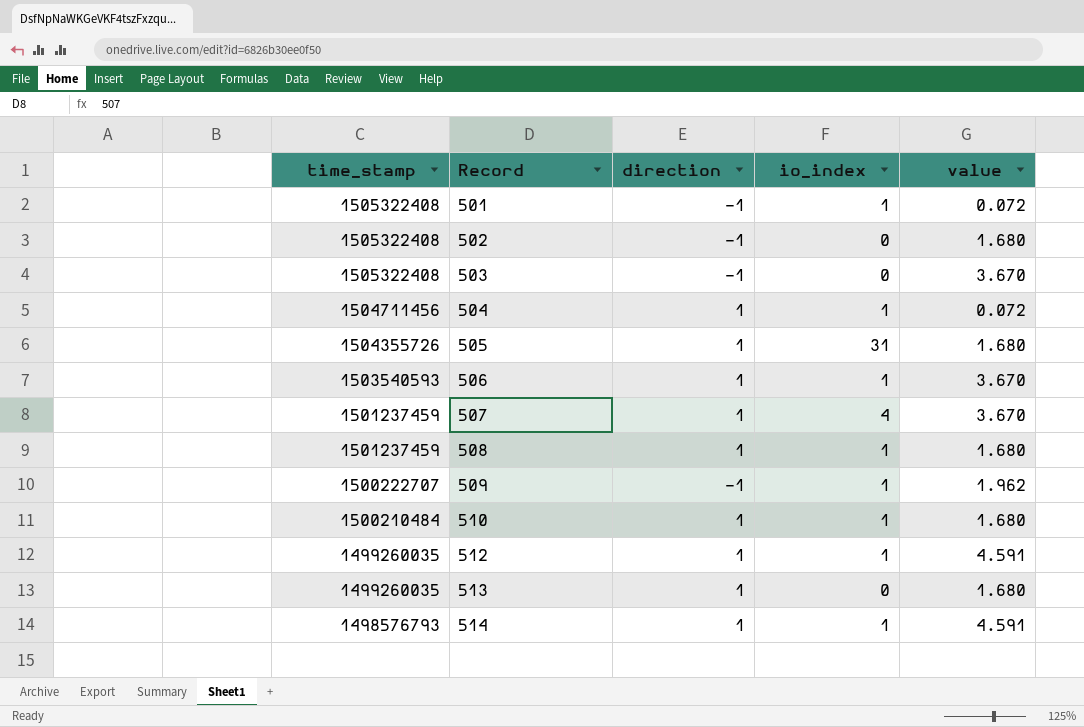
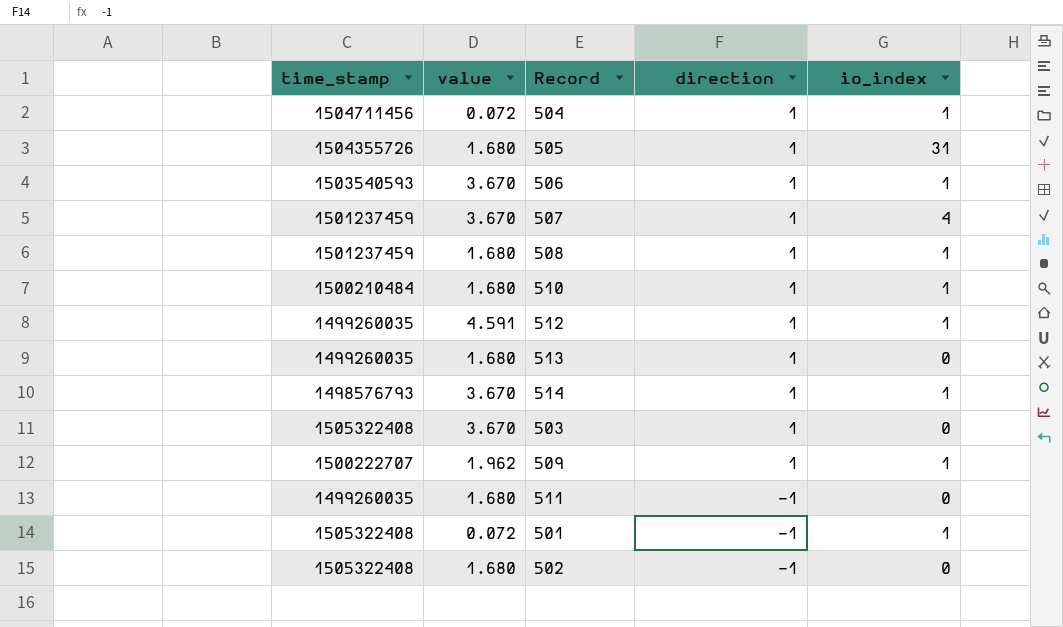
row order: time_stamp descending -> direction descending
column value | position: 5 -> 2
514 | value: 4.591 -> 3.670
503 | direction: -1 -> 1
509 | direction: -1 -> 1
row 511: none -> 1499260035 | 1.680 | -1 | 0

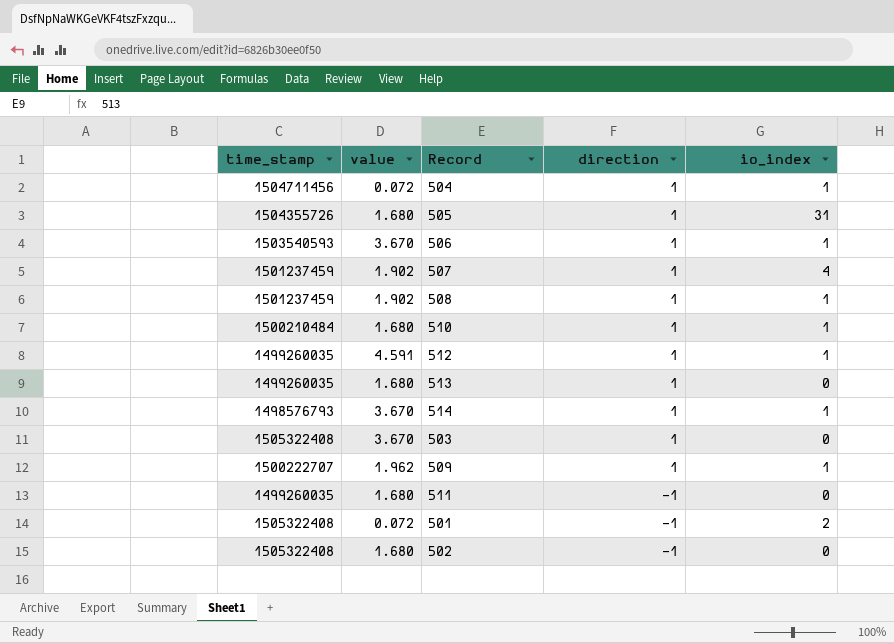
507 | value: 3.670 -> 1.902
508 | value: 1.680 -> 1.902
501 | io_index: 1 -> 2

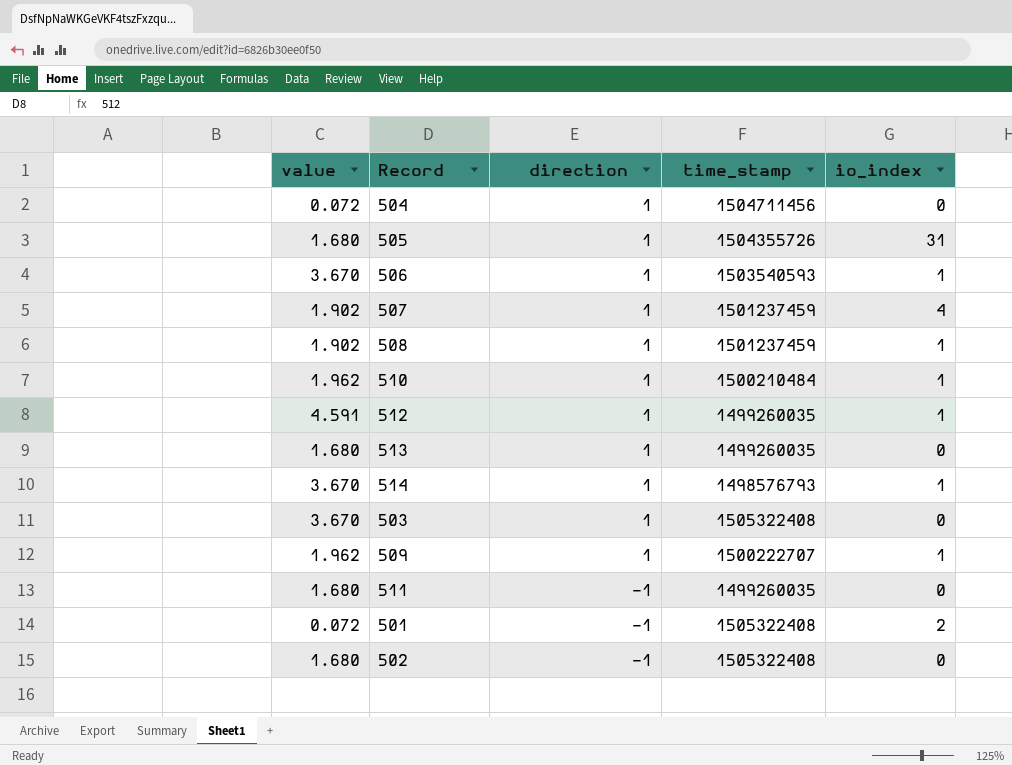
column time_stamp | position: 1 -> 4
504 | io_index: 1 -> 0
510 | value: 1.680 -> 1.962

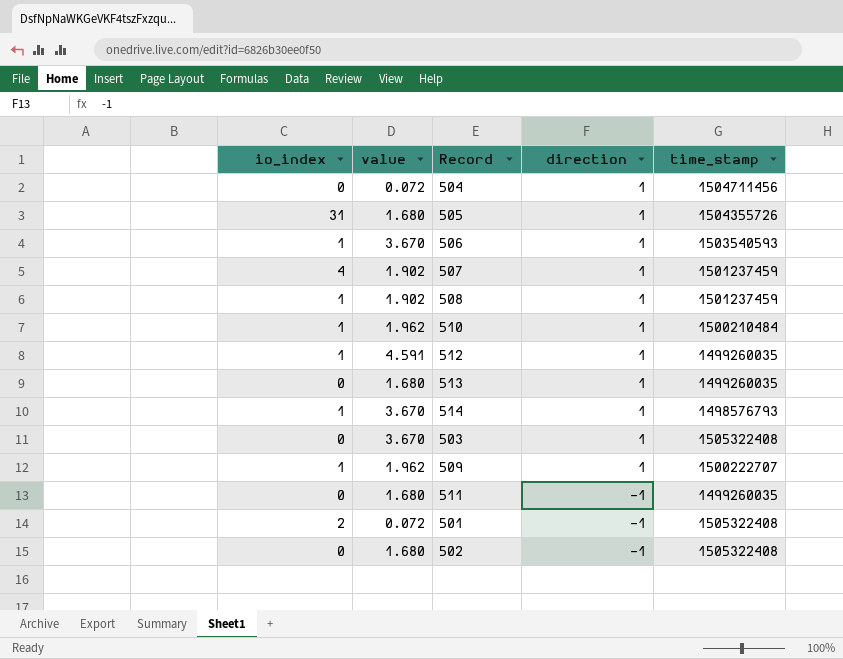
column io_index | position: 5 -> 1

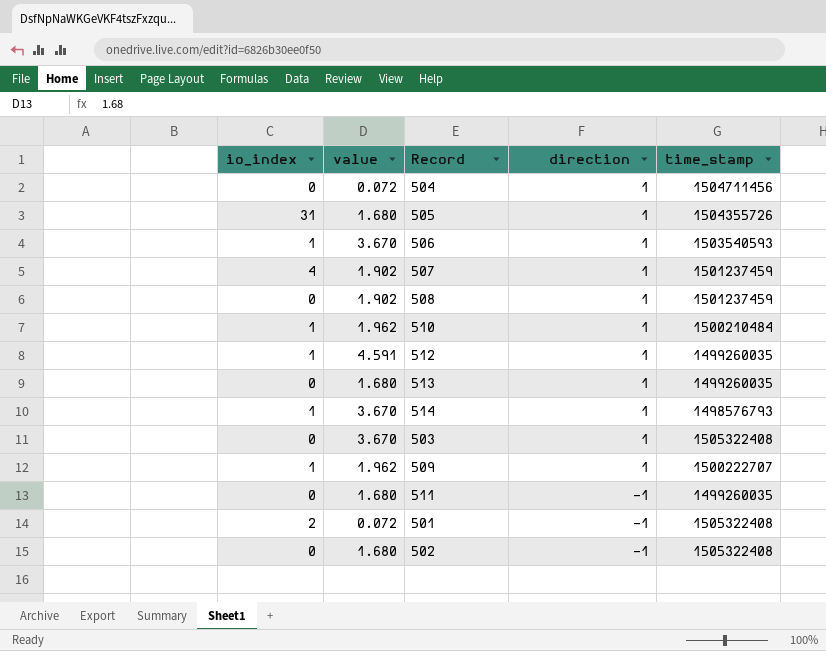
508 | io_index: 1 -> 0

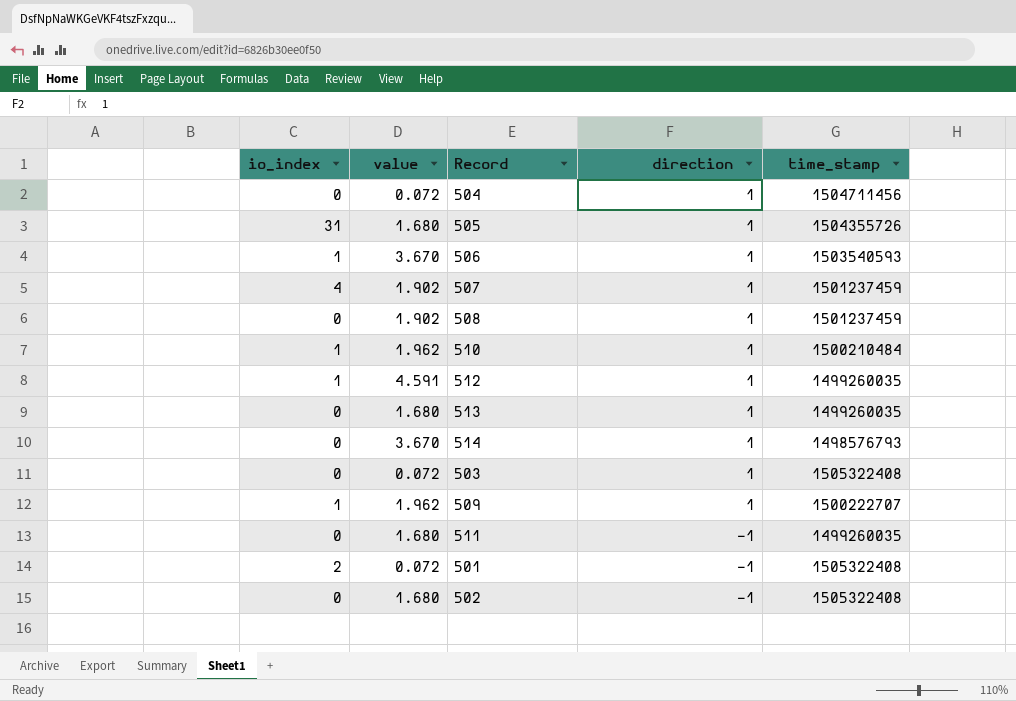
514 | io_index: 1 -> 0
503 | value: 3.670 -> 0.072

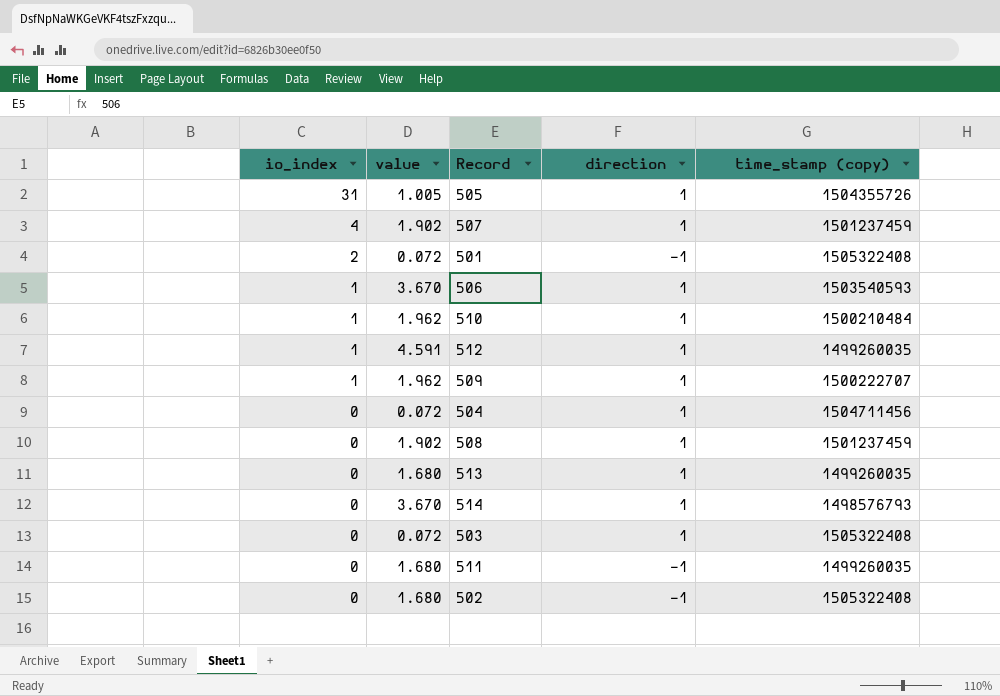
row order: direction descending -> io_index descending
column name: time_stamp -> time_stamp (copy)
505 | value: 1.680 -> 1.005

